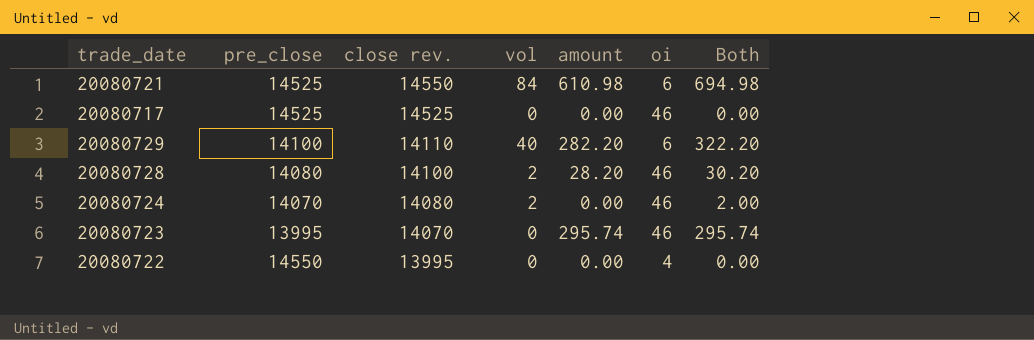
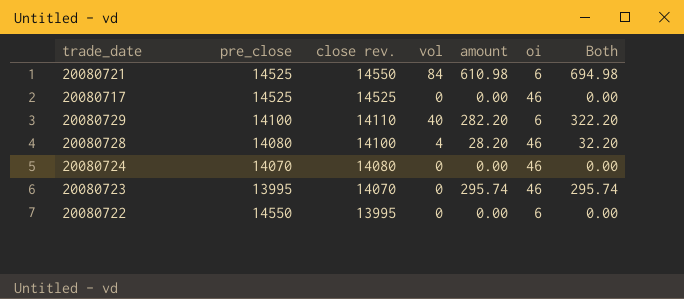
20080728 | vol: 2 -> 4
20080728 | Both: 30.20 -> 32.20
20080724 | vol: 2 -> 0
20080724 | Both: 2.00 -> 0.00
20080722 | oi: 4 -> 6

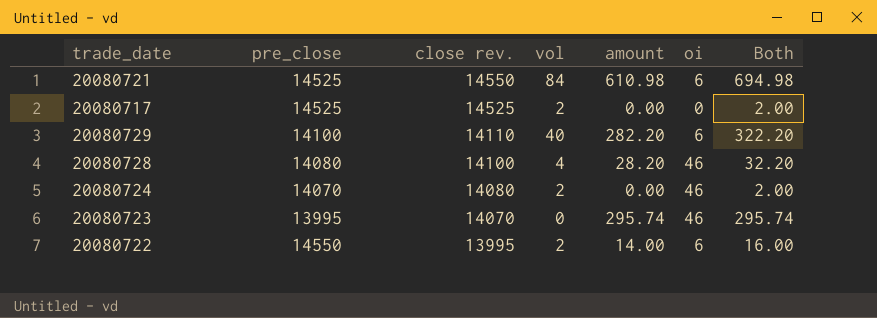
20080717 | vol: 0 -> 2
20080717 | oi: 46 -> 0
20080717 | Both: 0.00 -> 2.00
20080724 | vol: 0 -> 2
20080724 | Both: 0.00 -> 2.00
20080722 | vol: 0 -> 2
20080722 | amount: 0.00 -> 14.00
20080722 | Both: 0.00 -> 16.00

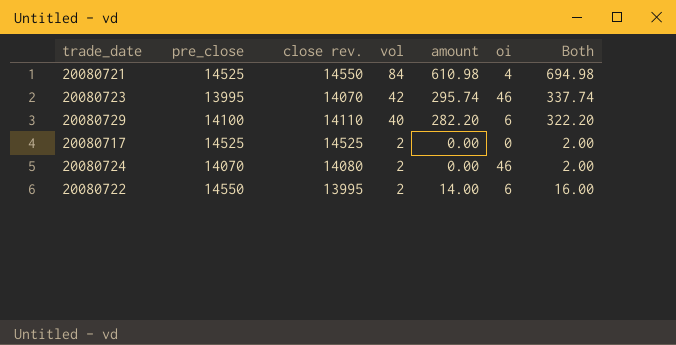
row order: close rev. descending -> vol descending
row 20080728: 14080 | 14100 | 4 | 28.20 | 46 | 32.20 -> none
20080721 | oi: 6 -> 4
20080723 | vol: 0 -> 42
20080723 | Both: 295.74 -> 337.74

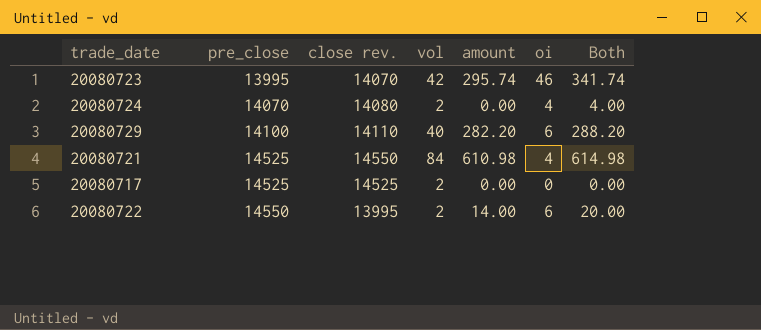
row order: vol descending -> pre_close ascending
column Both | formula: [vol] + [amount] -> [amount] + [oi]
20080724 | oi: 46 -> 4

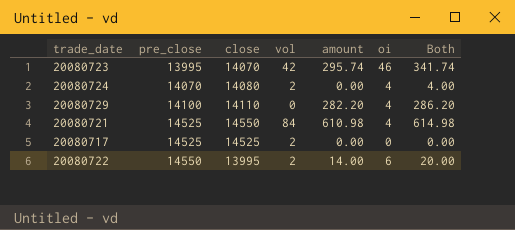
column name: close rev. -> close
20080729 | vol: 40 -> 0
20080729 | oi: 6 -> 4
20080729 | Both: 288.20 -> 286.20

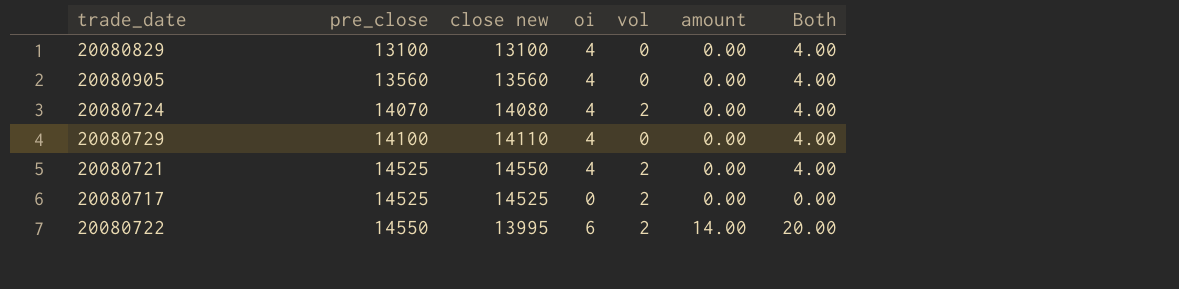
column name: close -> close new
column oi | position: 6 -> 4
row 20080723: 13995 | 14070 | 42 | 295.74 | 46 | 341.74 -> none
row 20080829: none -> 13100 | 13100 | 4 | 0 | 0.00 | 4.00
row 20080905: none -> 13560 | 13560 | 4 | 0 | 0.00 | 4.00
20080729 | amount: 282.20 -> 0.00
20080729 | Both: 286.20 -> 4.00
20080721 | vol: 84 -> 2
20080721 | amount: 610.98 -> 0.00
20080721 | Both: 614.98 -> 4.00

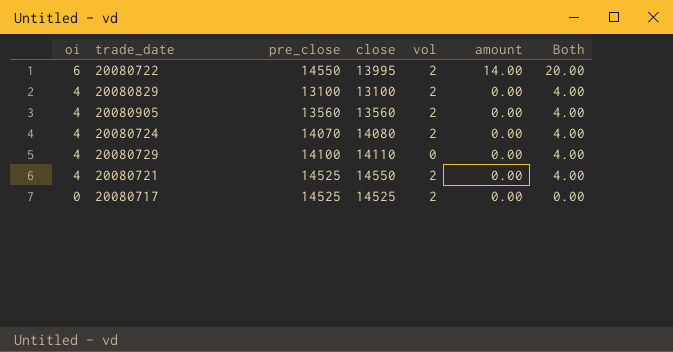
row order: pre_close ascending -> oi descending
column oi | position: 4 -> 1
column name: close new -> close
20080829 | vol: 0 -> 2
20080905 | vol: 0 -> 2

